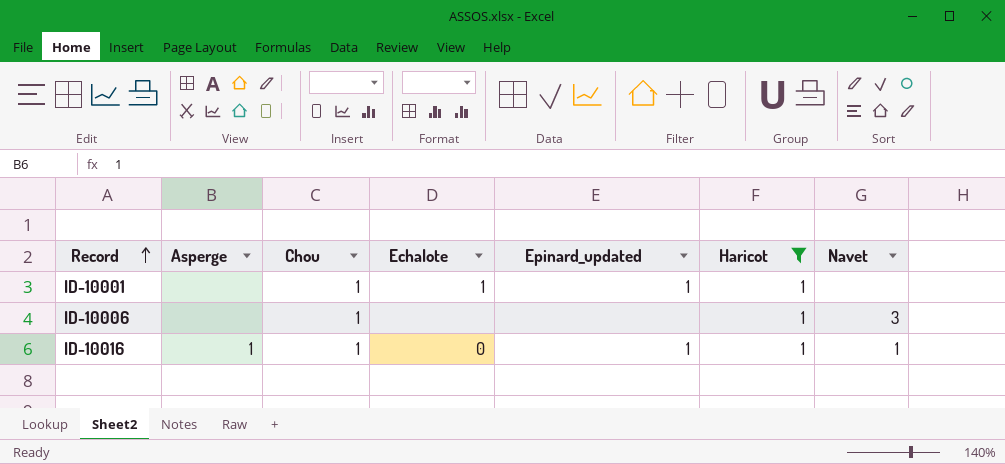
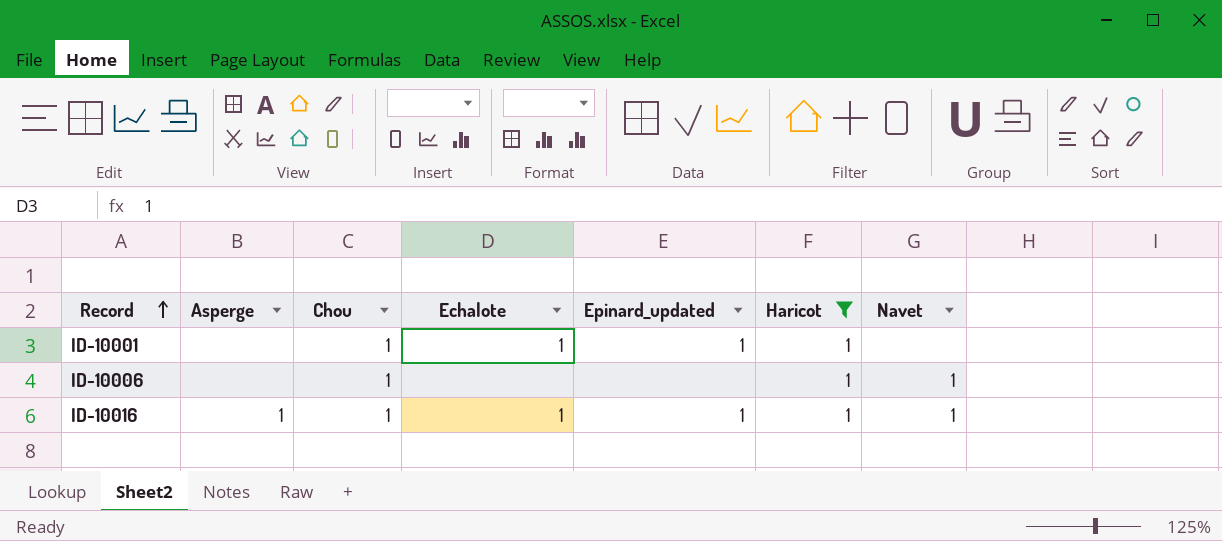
ID-10006 | Navet: 3 -> 1
ID-10016 | Echalote: 0 -> 1

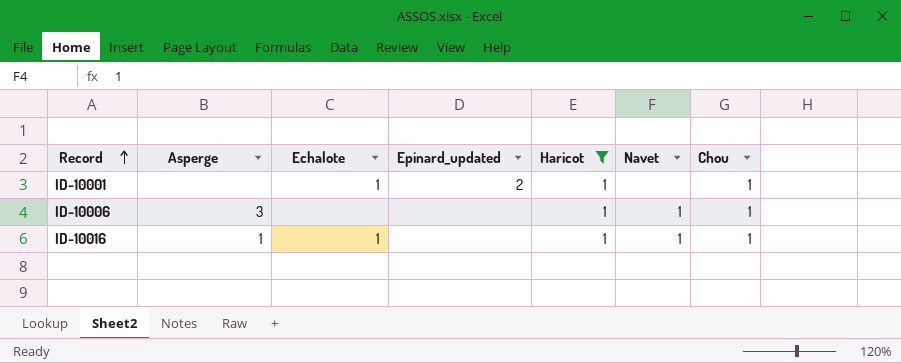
column Chou | position: 3 -> 7
ID-10001 | Epinard_updated: 1 -> 2
ID-10006 | Asperge: none -> 3
ID-10016 | Epinard_updated: 1 -> none

